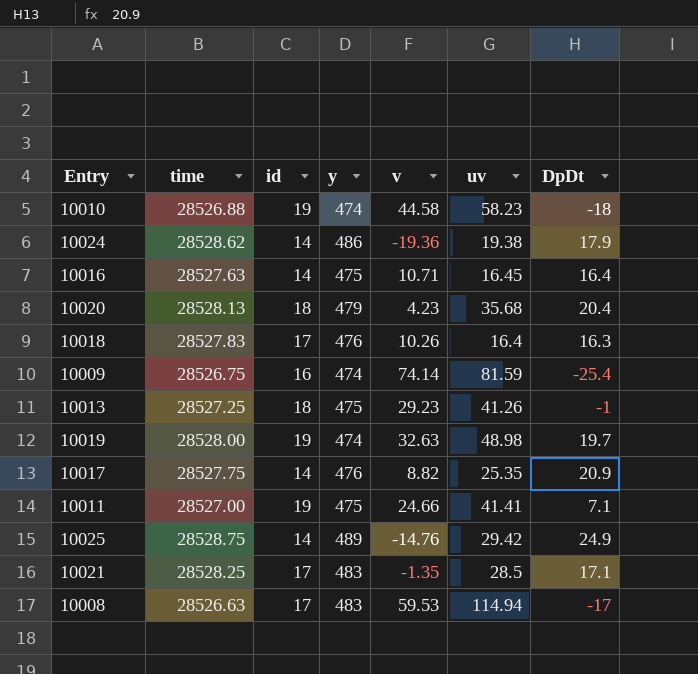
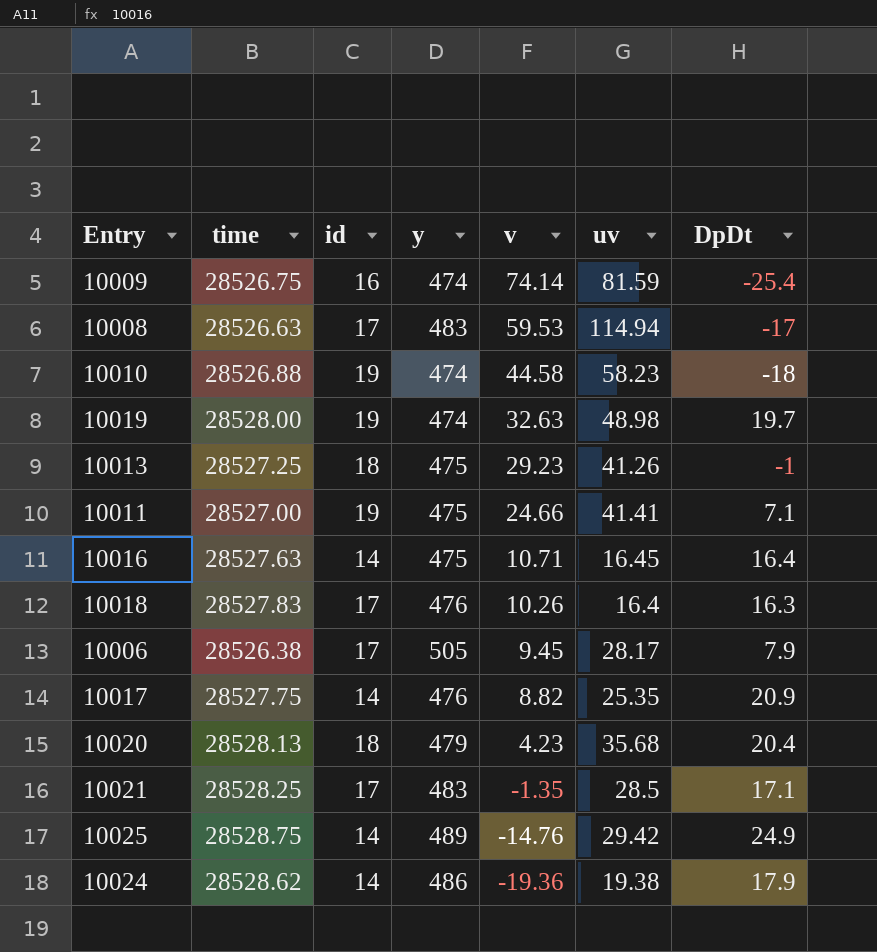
row order: none -> v descending
row 10006: none -> 28526.38 | 17 | 505 | 9.45 | 28.17 | 7.9

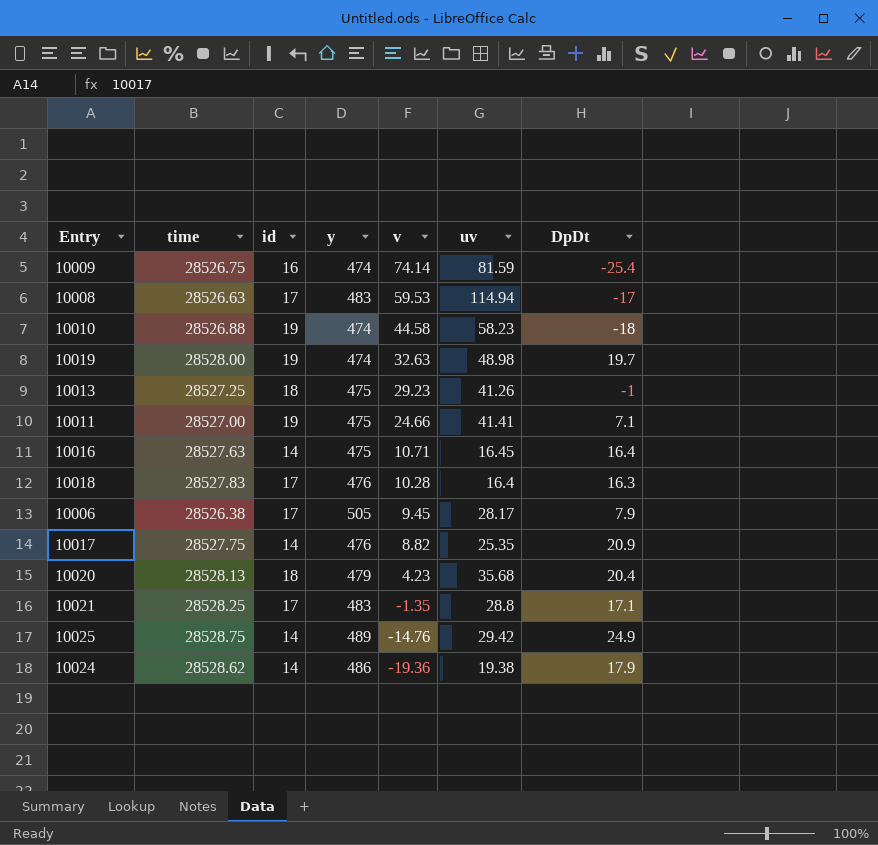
10018 | v: 10.26 -> 10.28
10021 | uv: 28.5 -> 28.8

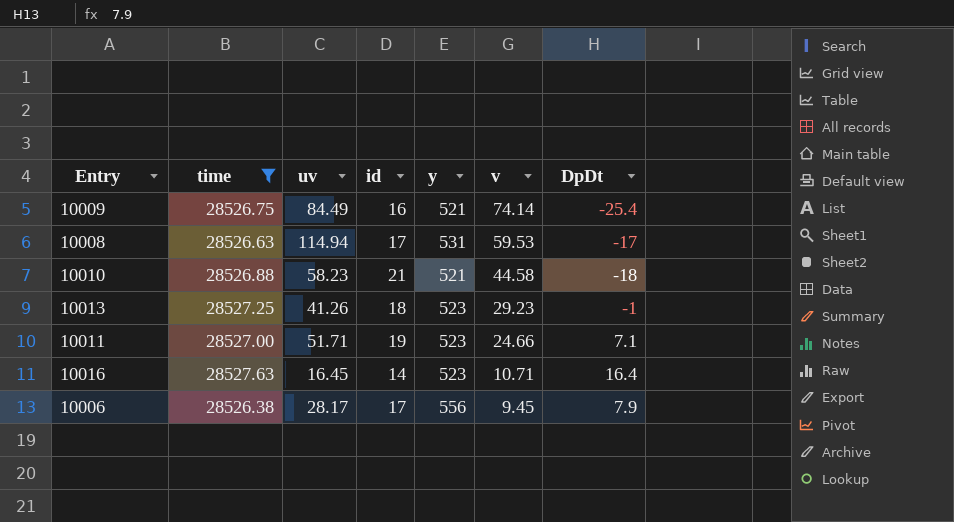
filter: none -> time <= 28527.63
column uv | position: 6 -> 3
10009 | uv: 81.59 -> 84.49
10009 | y: 474 -> 521
10008 | y: 483 -> 531
10010 | id: 19 -> 21
10010 | y: 474 -> 521
10013 | y: 475 -> 523
10011 | uv: 41.41 -> 51.71
10011 | y: 475 -> 523
10016 | y: 475 -> 523
10006 | y: 505 -> 556

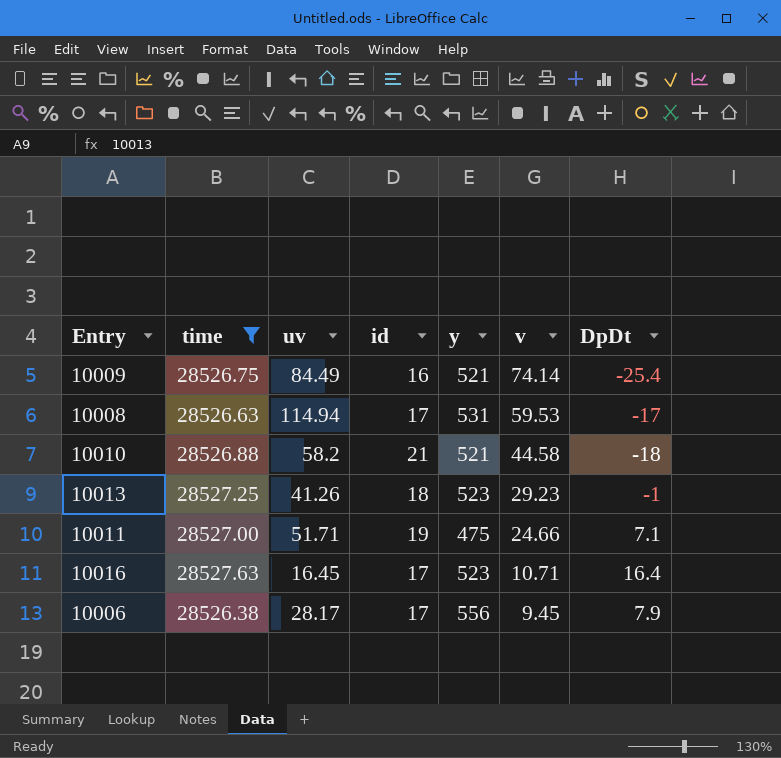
10010 | uv: 58.23 -> 58.2
10011 | y: 523 -> 475
10016 | id: 14 -> 17

